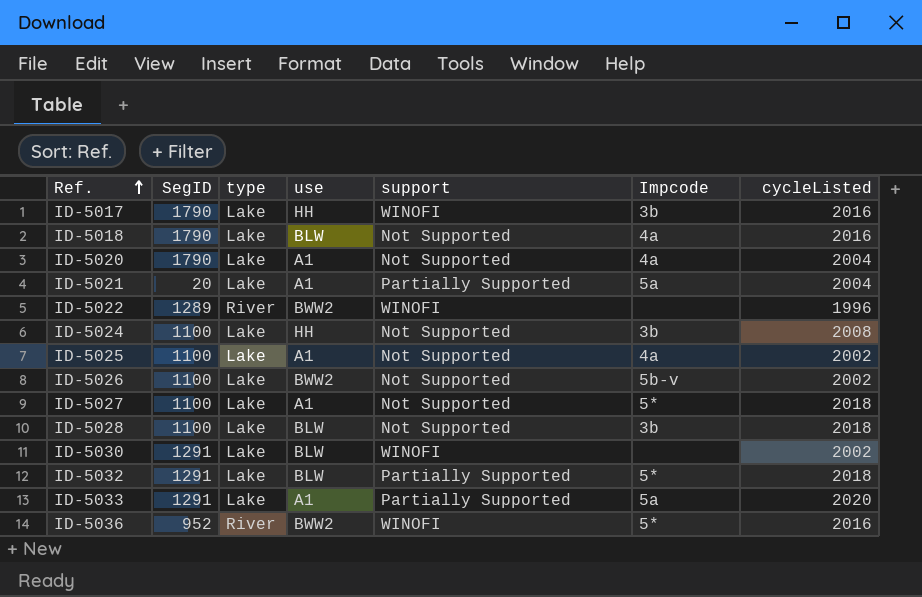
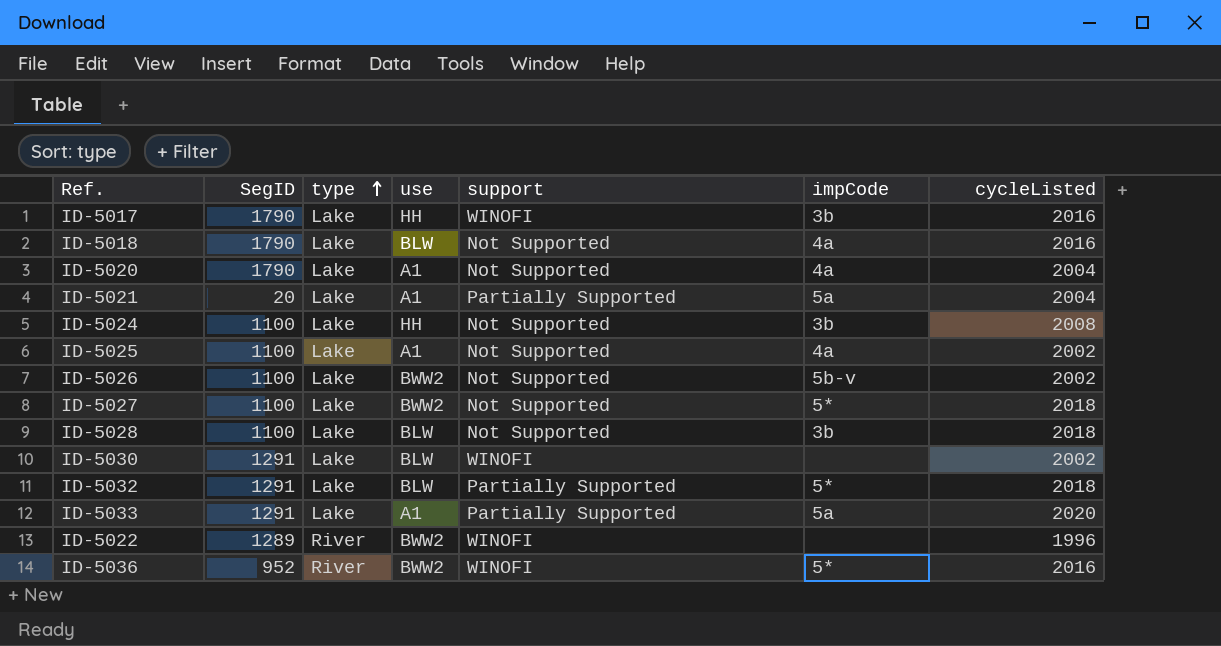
row order: Ref. ascending -> type ascending
column name: Impcode -> impCode
ID-5027 | use: A1 -> BWW2

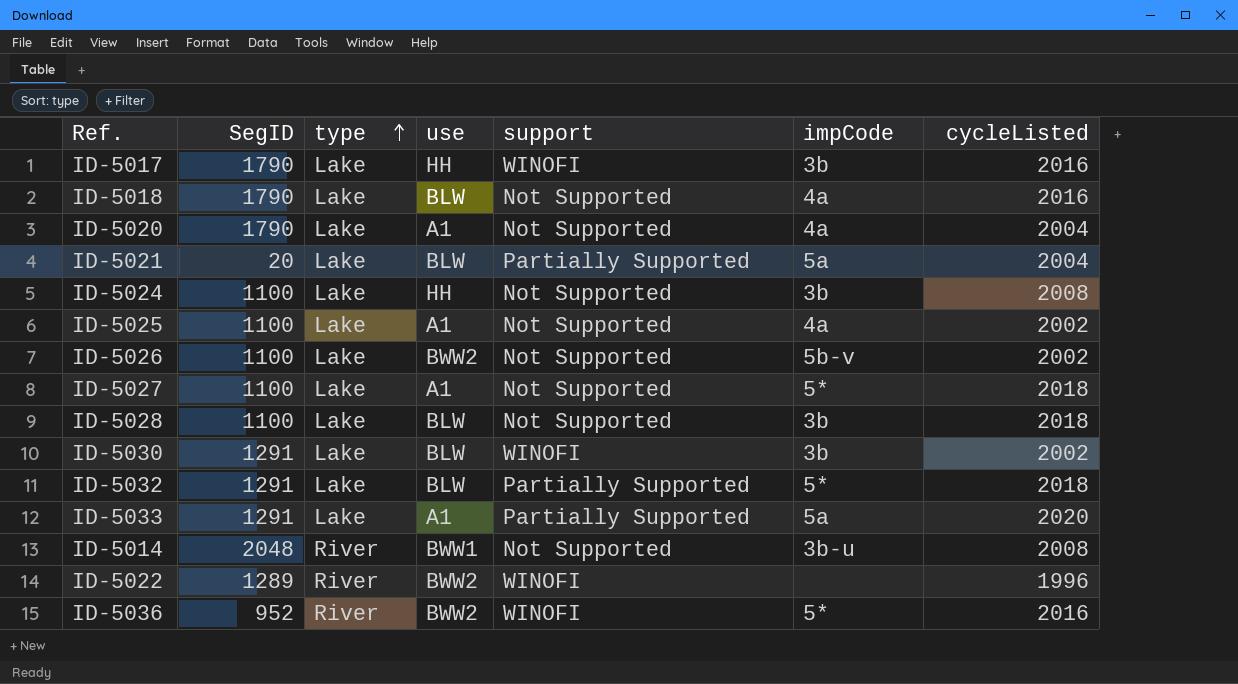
ID-5021 | use: A1 -> BLW
ID-5027 | use: BWW2 -> A1
ID-5030 | impCode: none -> 3b
row ID-5014: none -> 2048 | River | BWW1 | Not Supported | 3b-u | 2008

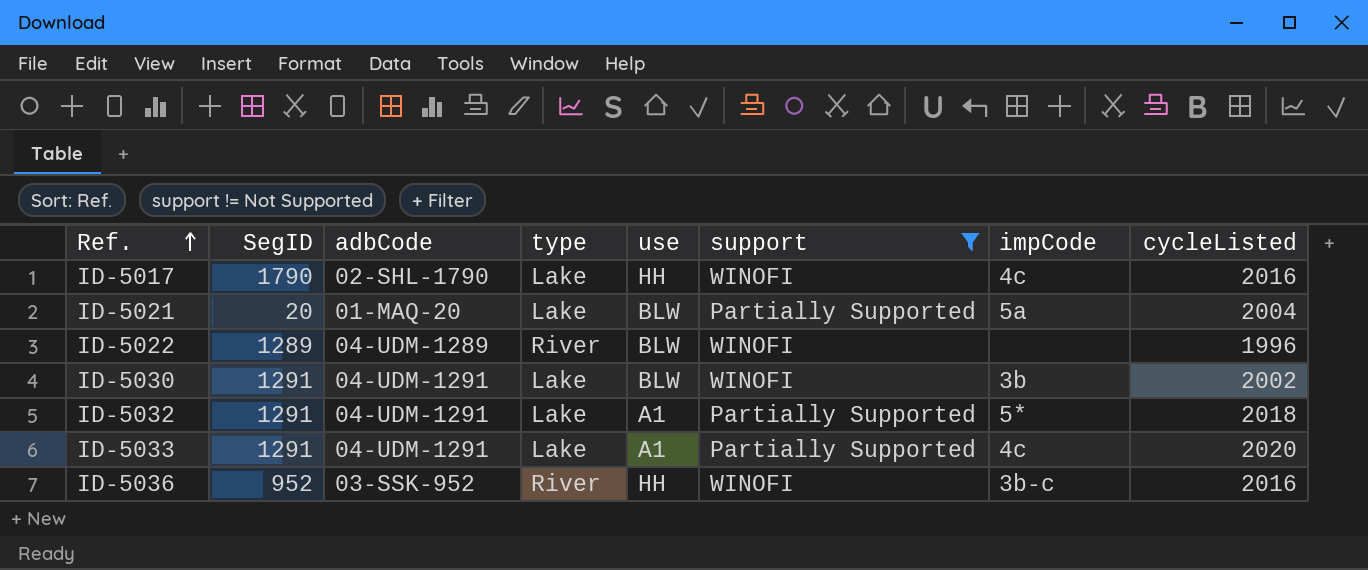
filter: none -> support != Not Supported
row order: type ascending -> Ref. ascending
column adbCode | position: none -> 3
ID-5017 | impCode: 3b -> 4c
ID-5022 | use: BWW2 -> BLW
ID-5032 | use: BLW -> A1
ID-5033 | impCode: 5a -> 4c
ID-5036 | use: BWW2 -> HH
ID-5036 | impCode: 5* -> 3b-c

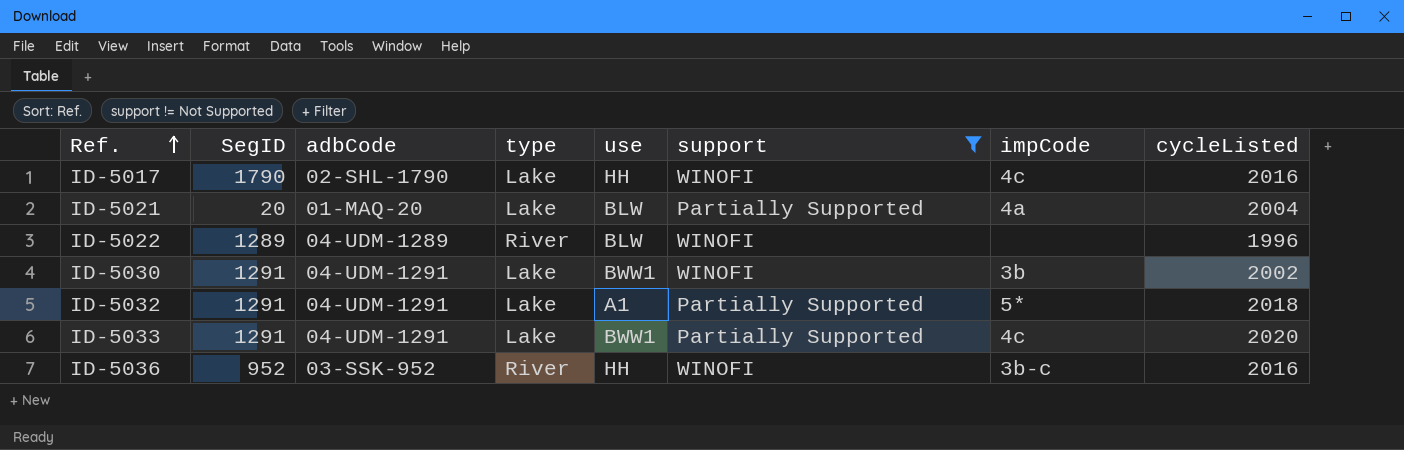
ID-5021 | impCode: 5a -> 4a
ID-5030 | use: BLW -> BWW1
ID-5033 | use: A1 -> BWW1

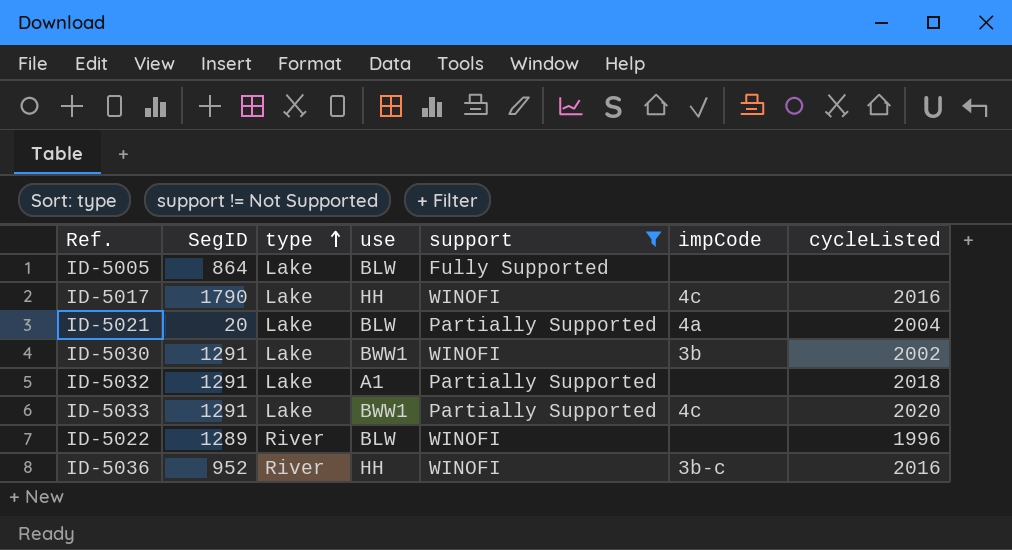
row order: Ref. ascending -> type ascending
column adbCode | position: 3 -> none
row ID-5005: none -> 864 | Lake | BLW | Fully Supported | none | none
ID-5032 | impCode: 5* -> none

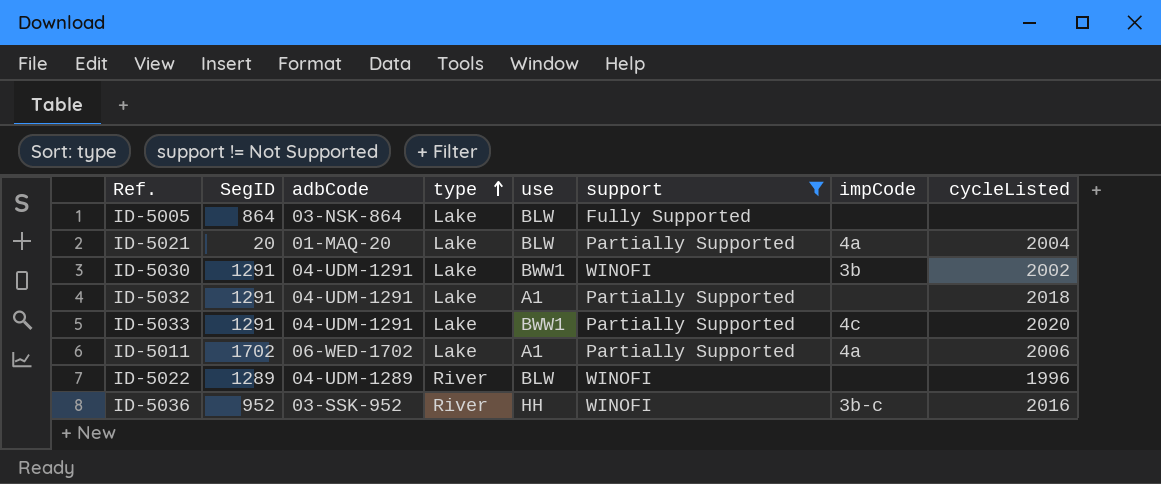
column adbCode | position: none -> 3
row ID-5017: 1790 | Lake | HH | WINOFI | 4c | 2016 -> none
row ID-5011: none -> 1702 | 06-WED-1702 | Lake | A1 | Partially Supported | 4a | 2006

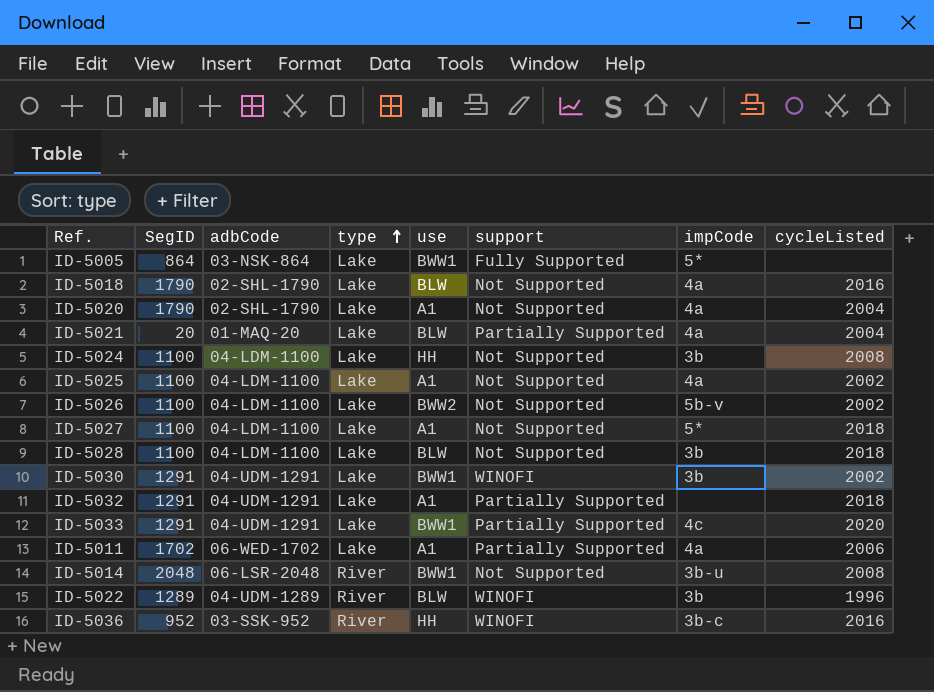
filter: support != Not Supported -> none
ID-5005 | use: BLW -> BWW1
ID-5005 | impCode: none -> 5*
ID-5022 | impCode: none -> 3b

